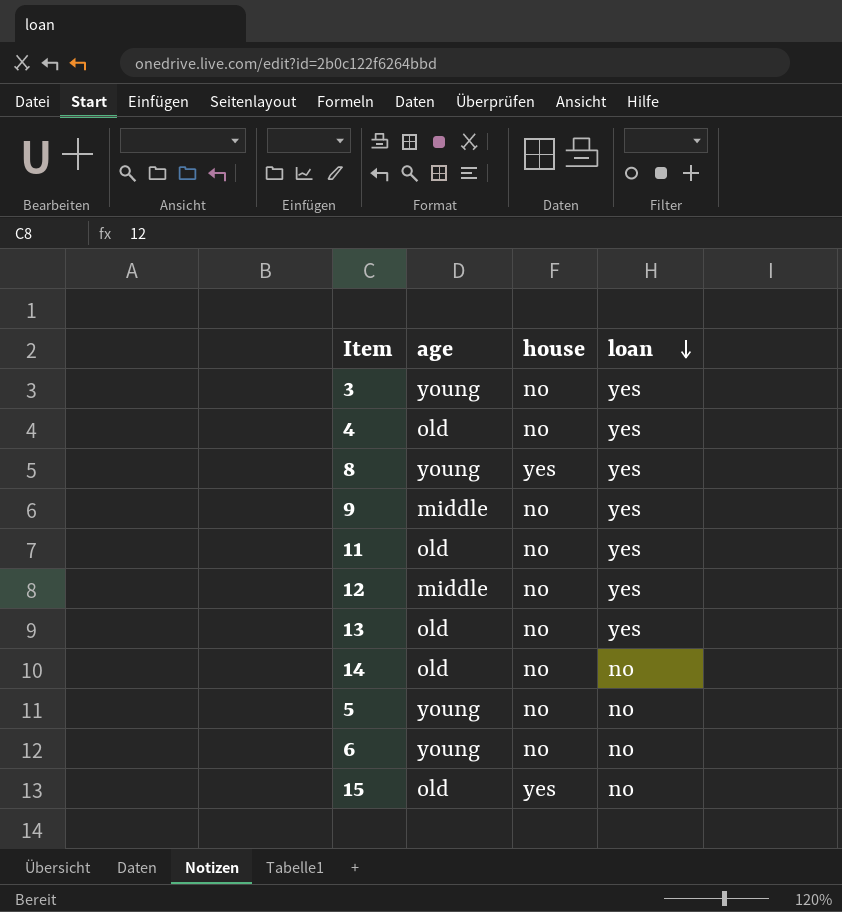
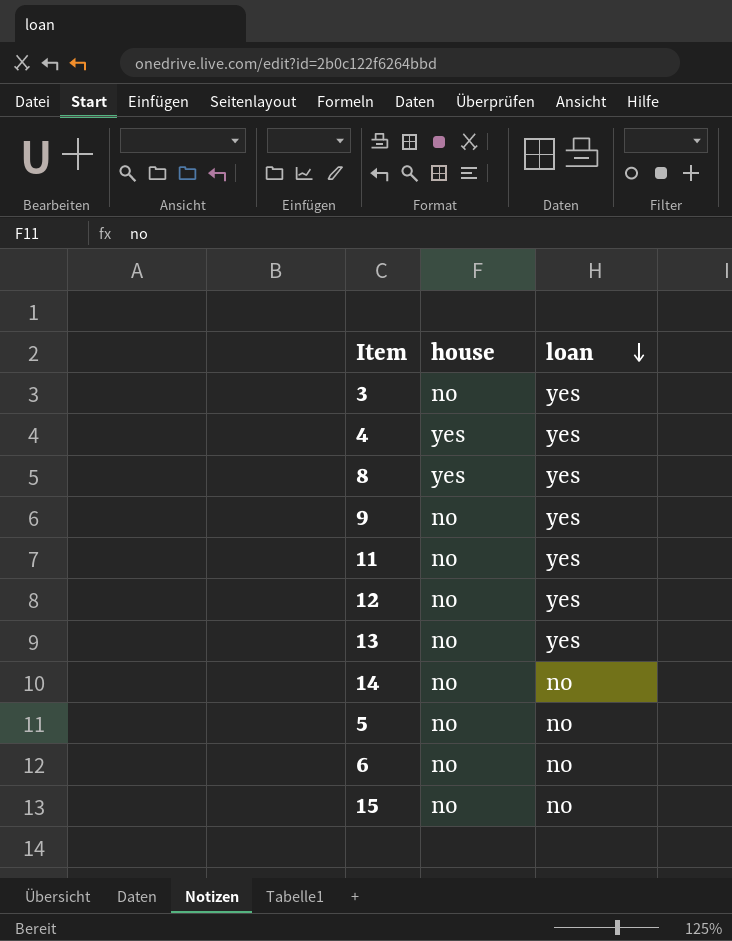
column age | position: 2 -> none
4 | house: no -> yes
15 | house: yes -> no

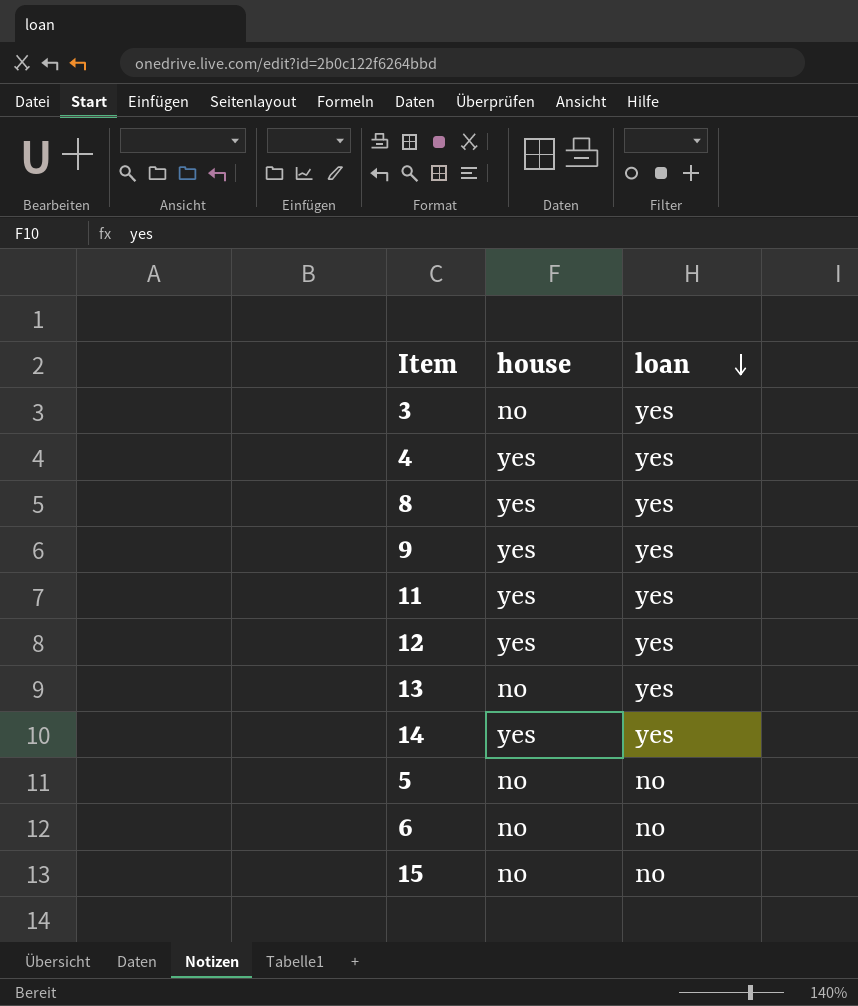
9 | house: no -> yes
11 | house: no -> yes
12 | house: no -> yes
14 | house: no -> yes
14 | loan: no -> yes

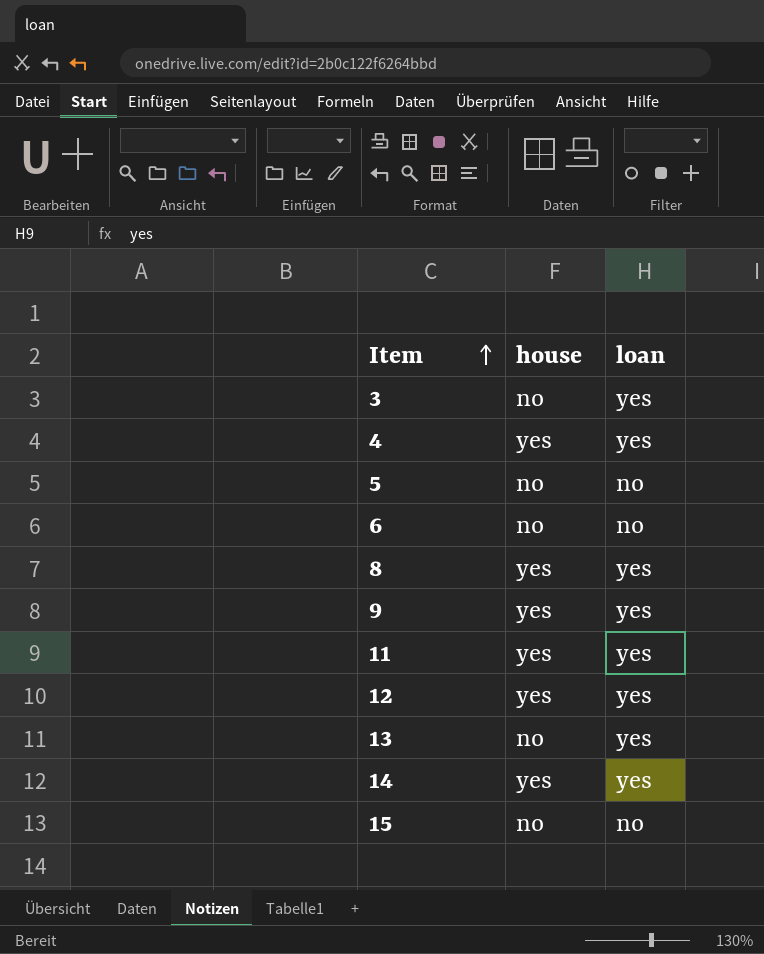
row order: loan descending -> Item ascending

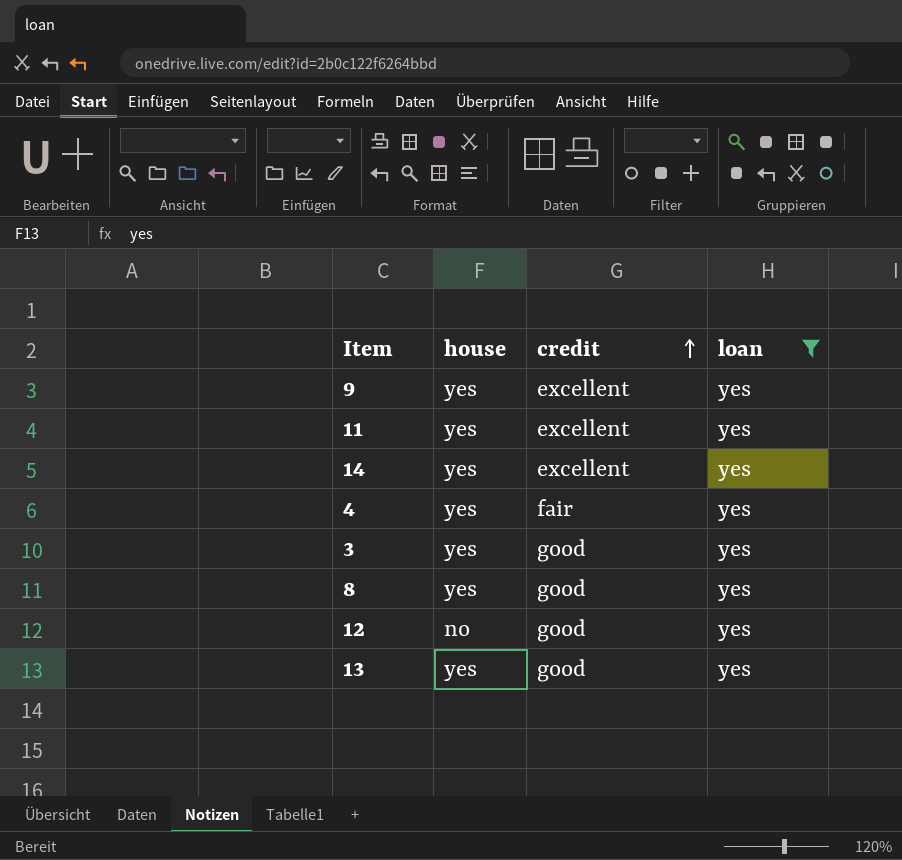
filter: none -> loan = yes
row order: Item ascending -> credit ascending
column credit | position: none -> 3
3 | house: no -> yes
12 | house: yes -> no
13 | house: no -> yes

